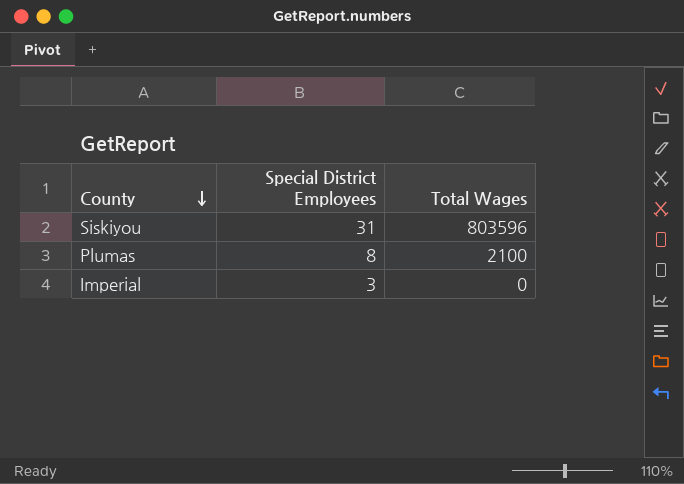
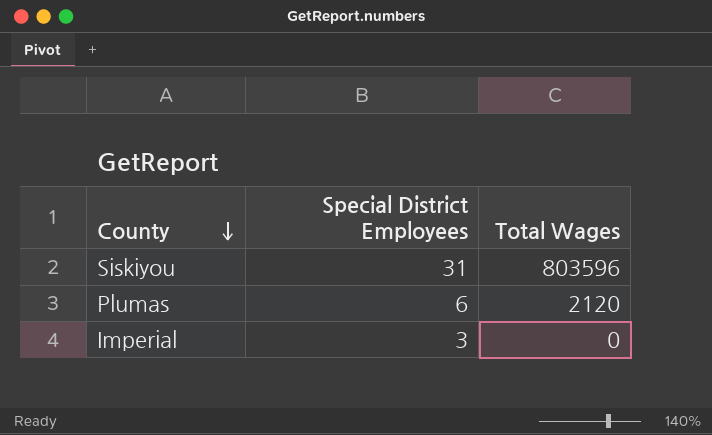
Plumas | Special District Employees: 8 -> 6
Plumas | Total Wages: 2100 -> 2120

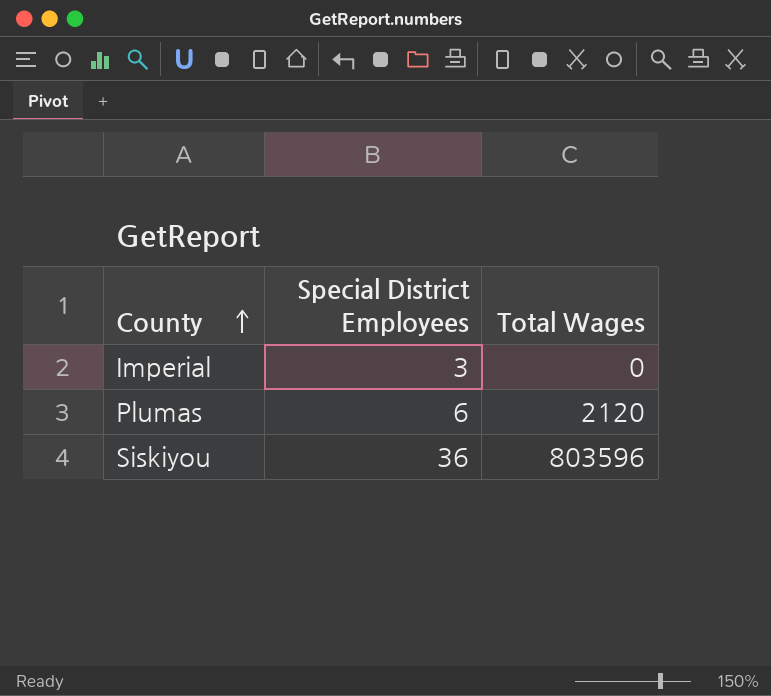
row order: County descending -> County ascending
Siskiyou | Special District Employees: 31 -> 36

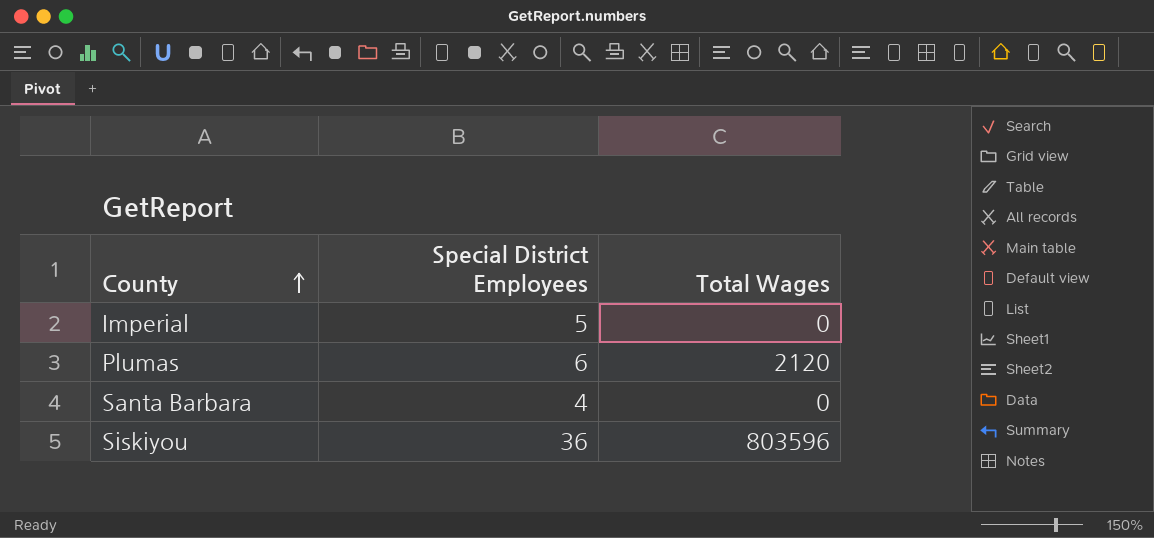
Imperial | Special District Employees: 3 -> 5
row Santa Barbara: none -> 4 | 0

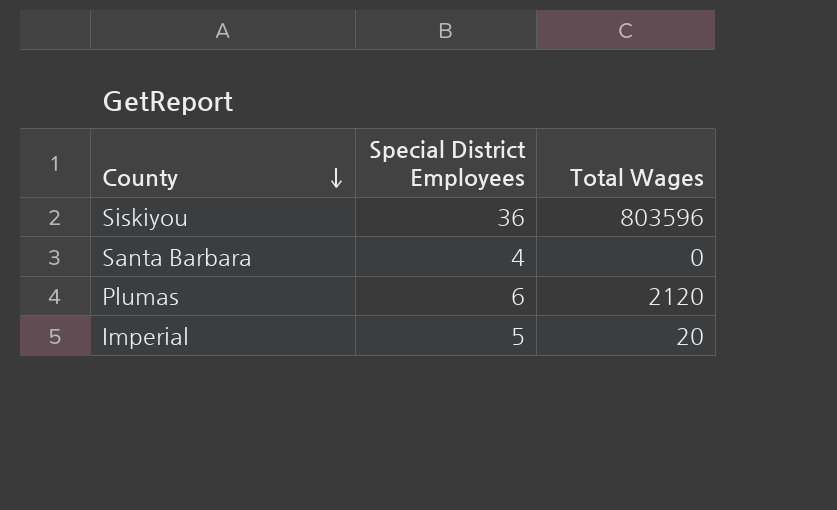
row order: County ascending -> County descending
Imperial | Total Wages: 0 -> 20

